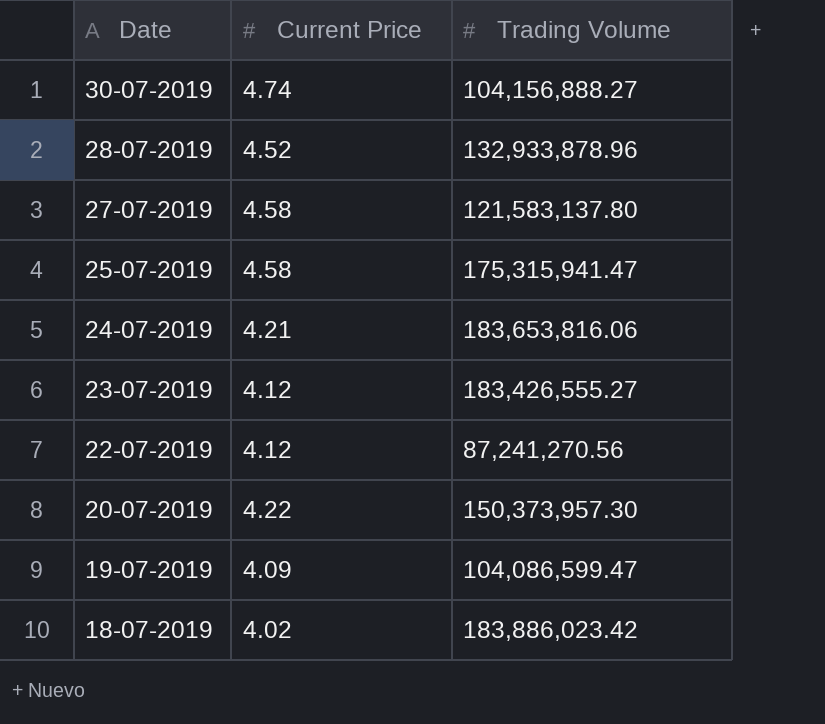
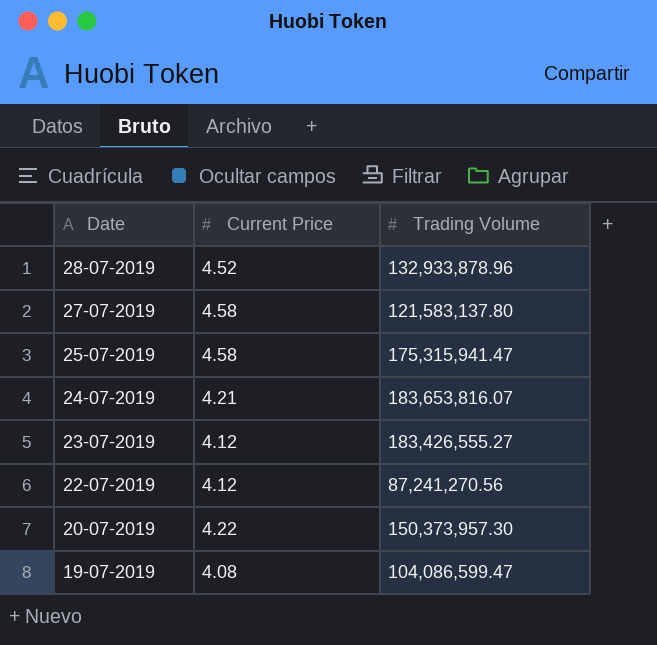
row 30-07-2019: 4.74 | 104,156,888.27 -> none
row 18-07-2019: 4.02 | 183,886,023.42 -> none
24-07-2019 | Trading Volume: 183,653,816.06 -> 183,653,816.07
19-07-2019 | Current Price: 4.09 -> 4.08

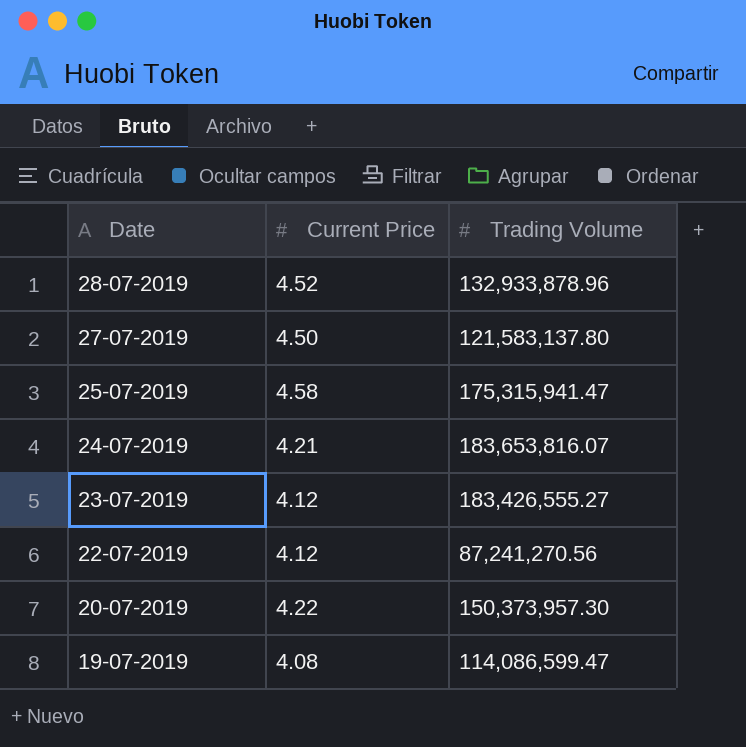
27-07-2019 | Current Price: 4.58 -> 4.50
19-07-2019 | Trading Volume: 104,086,599.47 -> 114,086,599.47

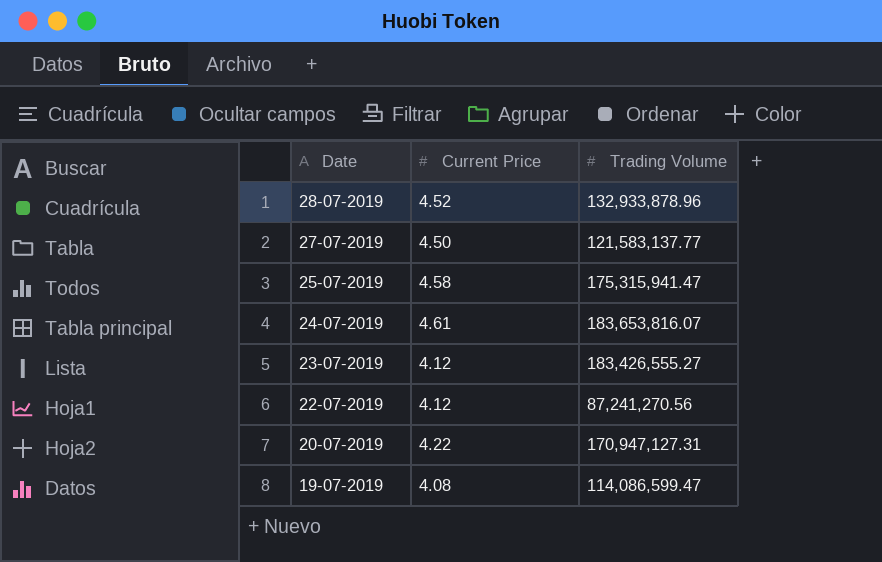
27-07-2019 | Trading Volume: 121,583,137.80 -> 121,583,137.77
24-07-2019 | Current Price: 4.21 -> 4.61
20-07-2019 | Trading Volume: 150,373,957.30 -> 170,947,127.31

